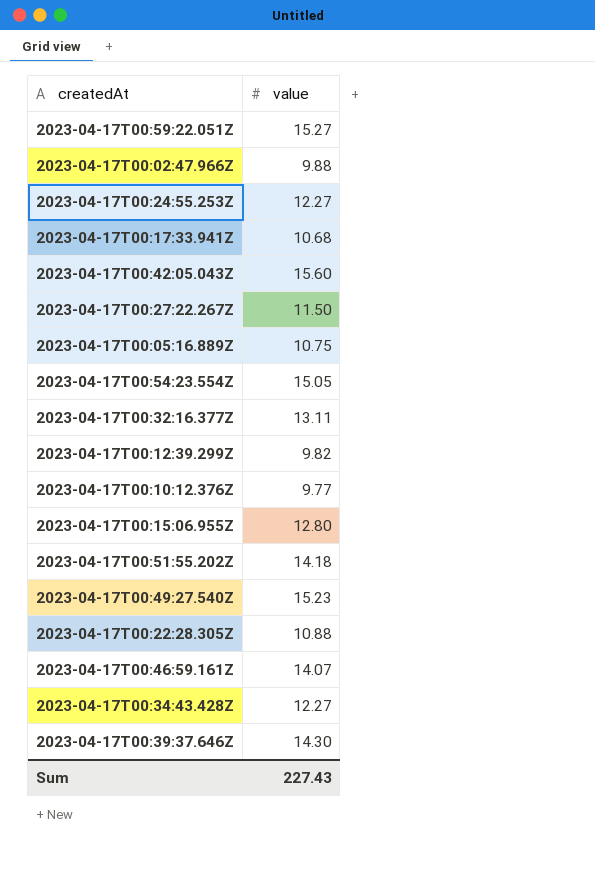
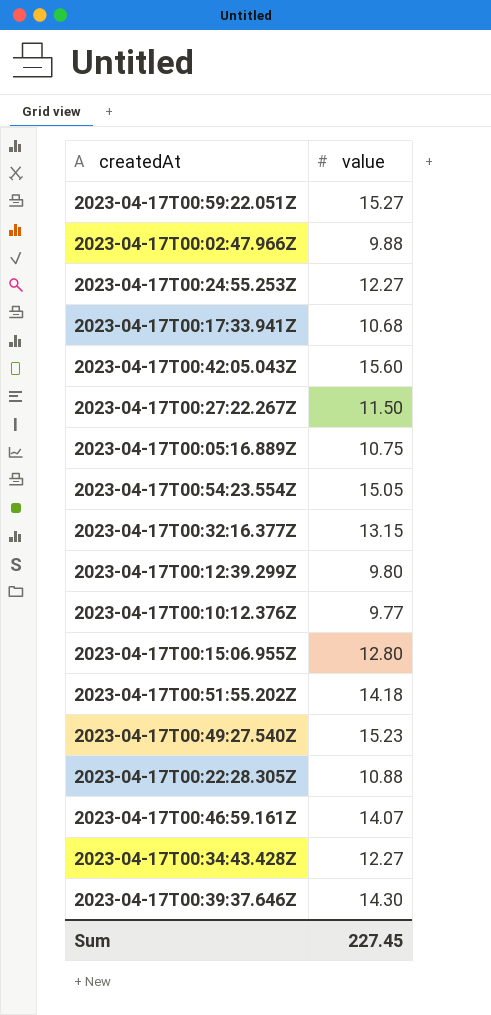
2023-04-17T00:32:16.377Z | value: 13.11 -> 13.15
2023-04-17T00:12:39.299Z | value: 9.82 -> 9.80
Sum | value: 227.43 -> 227.45

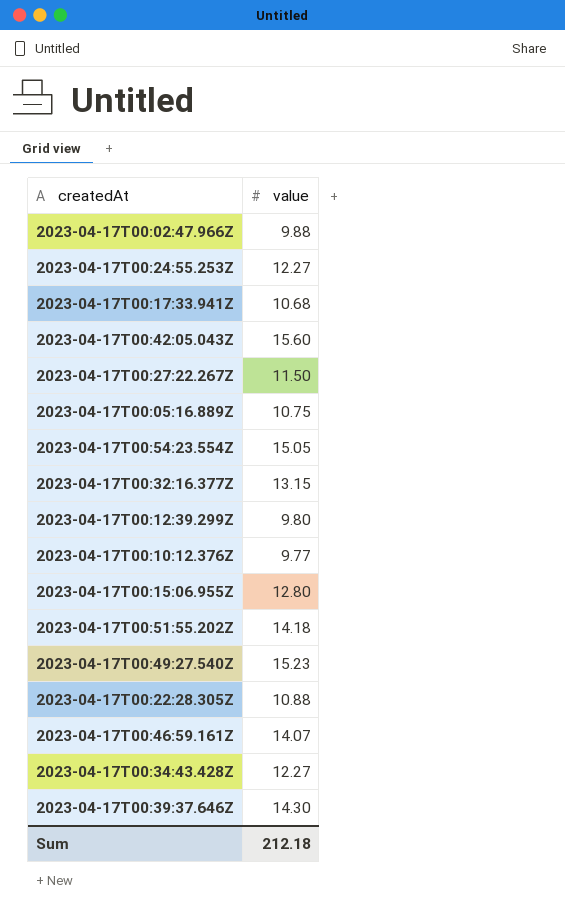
row 2023-04-17T00:59:22.051Z: 15.27 -> none
Sum | value: 227.45 -> 212.18

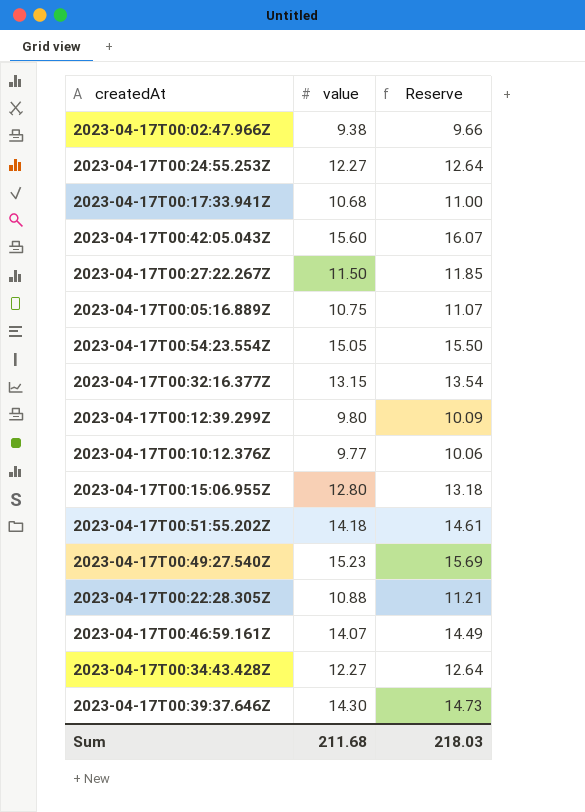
column Reserve | formula: none -> [value] * 1.03
2023-04-17T00:02:47.966Z | value: 9.88 -> 9.38
Sum | value: 212.18 -> 211.68

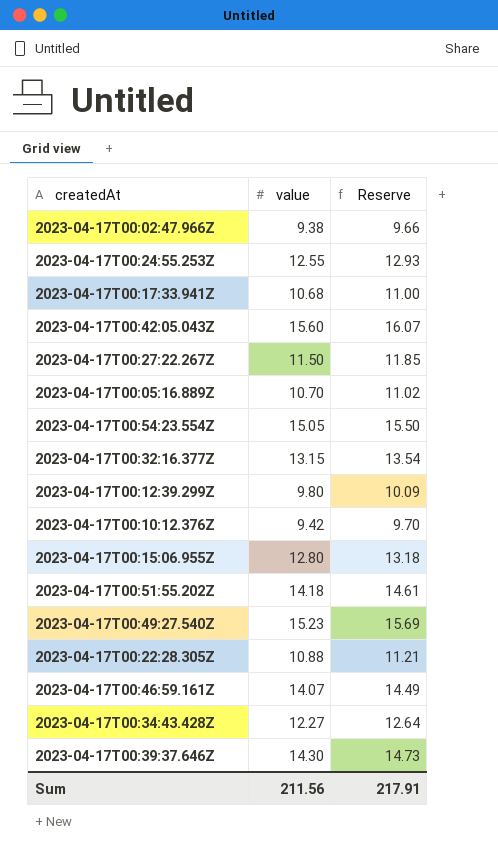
2023-04-17T00:24:55.253Z | value: 12.27 -> 12.55
2023-04-17T00:24:55.253Z | Reserve: 12.64 -> 12.93
2023-04-17T00:05:16.889Z | value: 10.75 -> 10.70
2023-04-17T00:05:16.889Z | Reserve: 11.07 -> 11.02
2023-04-17T00:10:12.376Z | value: 9.77 -> 9.42
2023-04-17T00:10:12.376Z | Reserve: 10.06 -> 9.70
Sum | value: 211.68 -> 211.56
Sum | Reserve: 218.03 -> 217.91

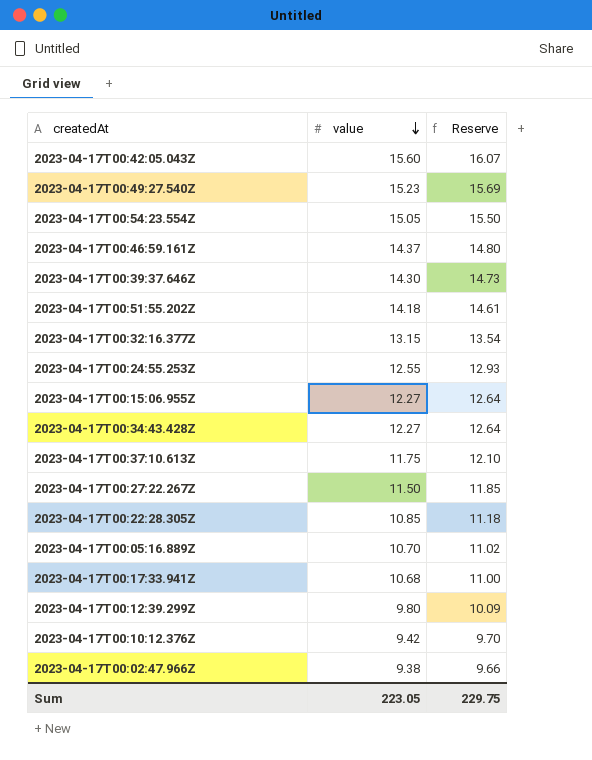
row order: none -> value descending
2023-04-17T00:46:59.161Z | value: 14.07 -> 14.37
2023-04-17T00:46:59.161Z | Reserve: 14.49 -> 14.80
2023-04-17T00:15:06.955Z | value: 12.80 -> 12.27
2023-04-17T00:15:06.955Z | Reserve: 13.18 -> 12.64
row 2023-04-17T00:37:10.613Z: none -> 11.75 | 12.10
2023-04-17T00:22:28.305Z | value: 10.88 -> 10.85
2023-04-17T00:22:28.305Z | Reserve: 11.21 -> 11.18
Sum | value: 211.56 -> 223.05
Sum | Reserve: 217.91 -> 229.75

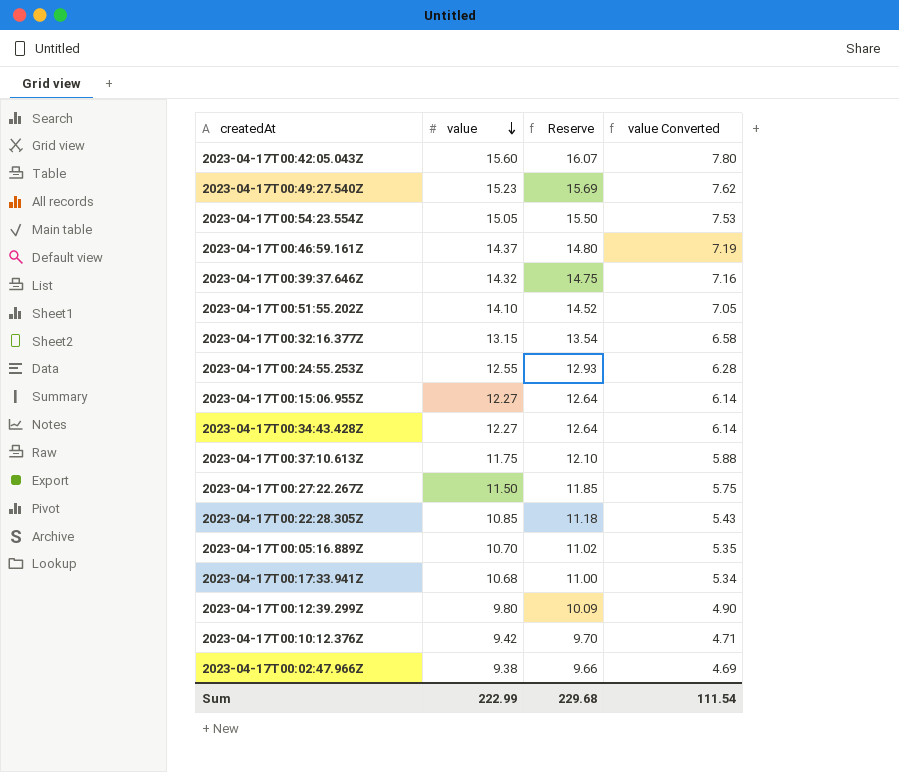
column value Converted | formula: none -> [value] * 0.5
2023-04-17T00:39:37.646Z | value: 14.30 -> 14.32
2023-04-17T00:39:37.646Z | Reserve: 14.73 -> 14.75
2023-04-17T00:51:55.202Z | value: 14.18 -> 14.10
2023-04-17T00:51:55.202Z | Reserve: 14.61 -> 14.52
Sum | value: 223.05 -> 222.99
Sum | Reserve: 229.75 -> 229.68

